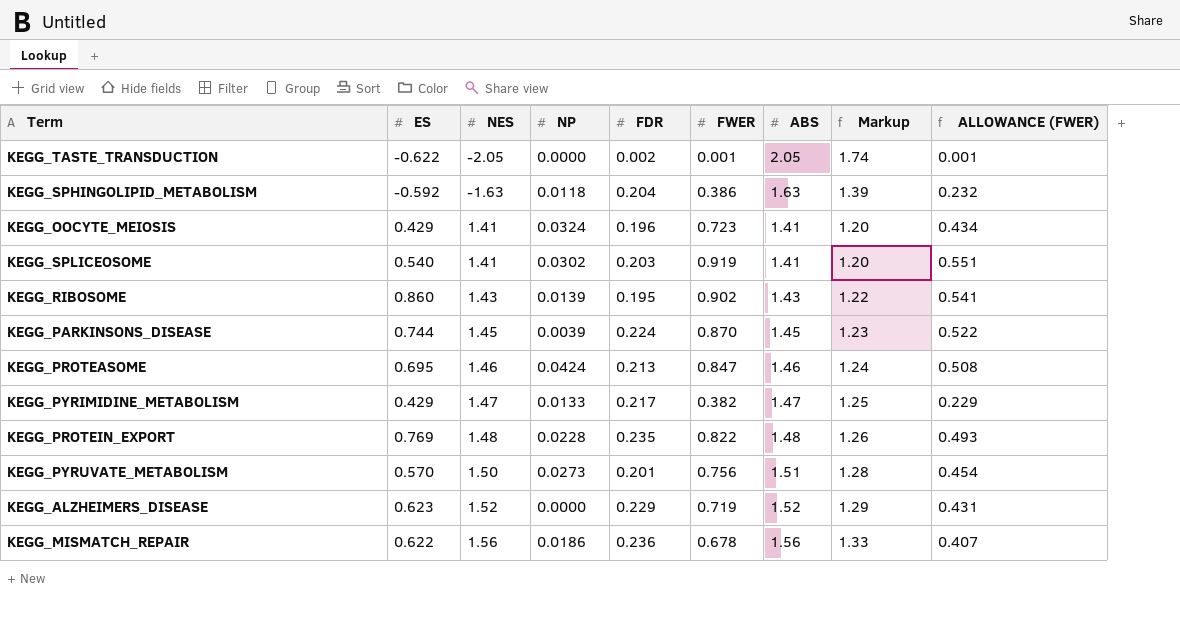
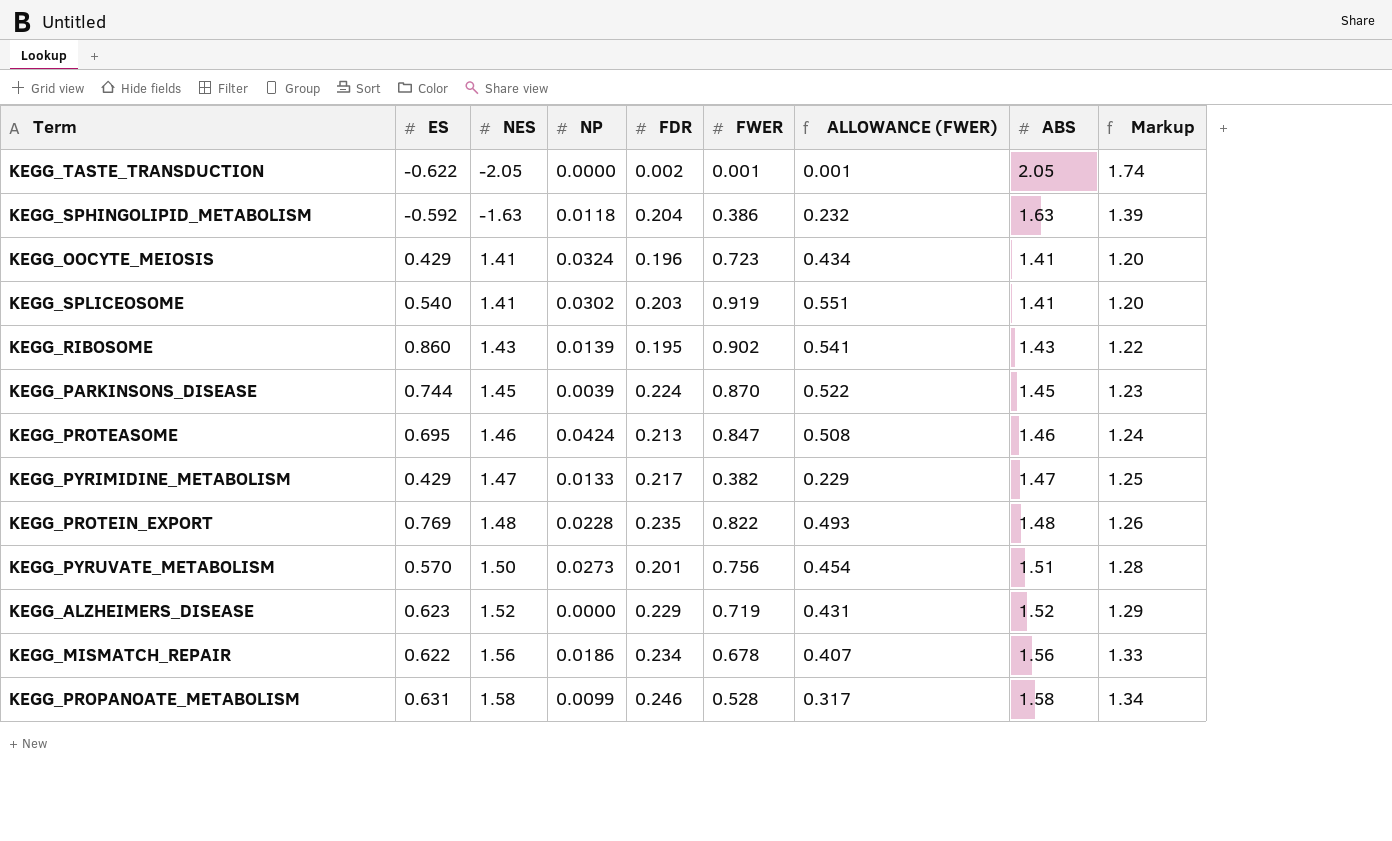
column ALLOWANCE (FWER) | position: 9 -> 7
KEGG_MISMATCH_REPAIR | FDR: 0.236 -> 0.234
row KEGG_PROPANOATE_METABOLISM: none -> 0.631 | 1.58 | 0.0099 | 0.246 | 0.528 | 0.317 | 1.58 | 1.34

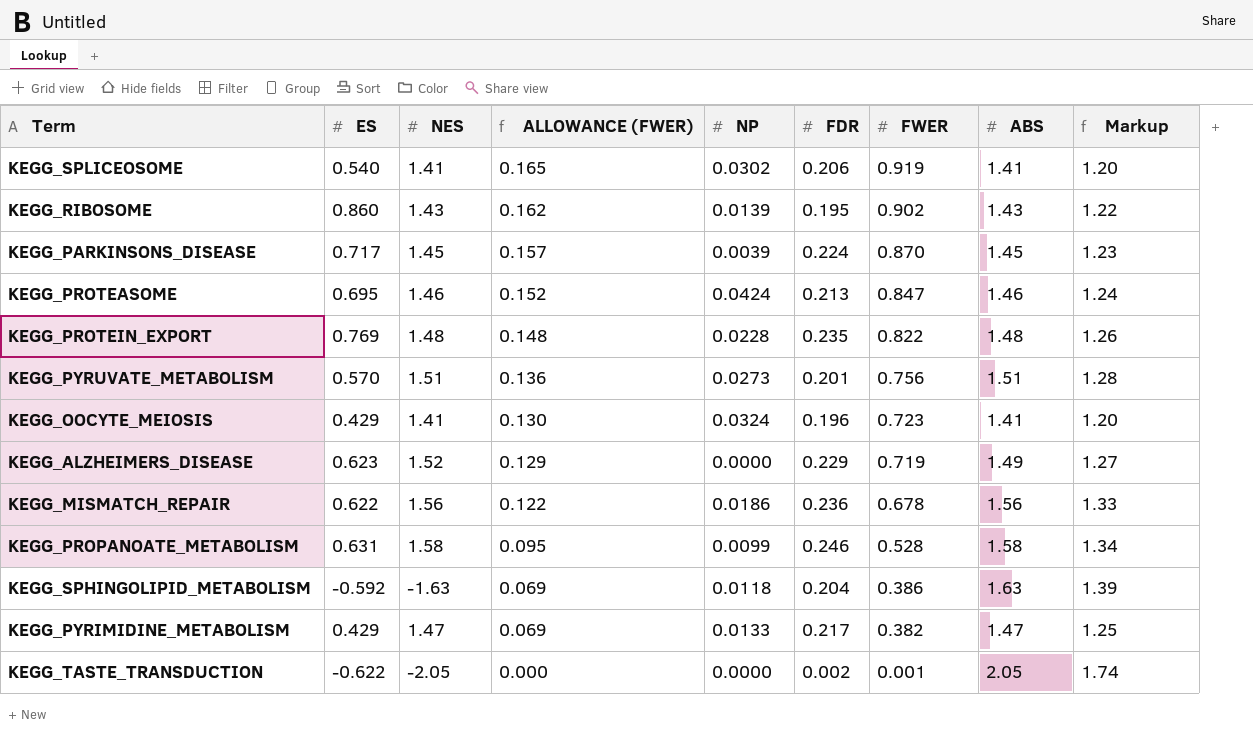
row order: NES ascending -> ALLOWANCE (FWER) descending
column ALLOWANCE (FWER) | formula: [FWER] * 0.6 -> [FWER] * 0.18
column ALLOWANCE (FWER) | position: 7 -> 4
KEGG_SPLICEOSOME | FDR: 0.203 -> 0.206
KEGG_PARKINSONS_DISEASE | ES: 0.744 -> 0.717
KEGG_PYRUVATE_METABOLISM | NES: 1.50 -> 1.51
KEGG_ALZHEIMERS_DISEASE | ABS: 1.52 -> 1.49
KEGG_ALZHEIMERS_DISEASE | Markup: 1.29 -> 1.27
KEGG_MISMATCH_REPAIR | FDR: 0.234 -> 0.236

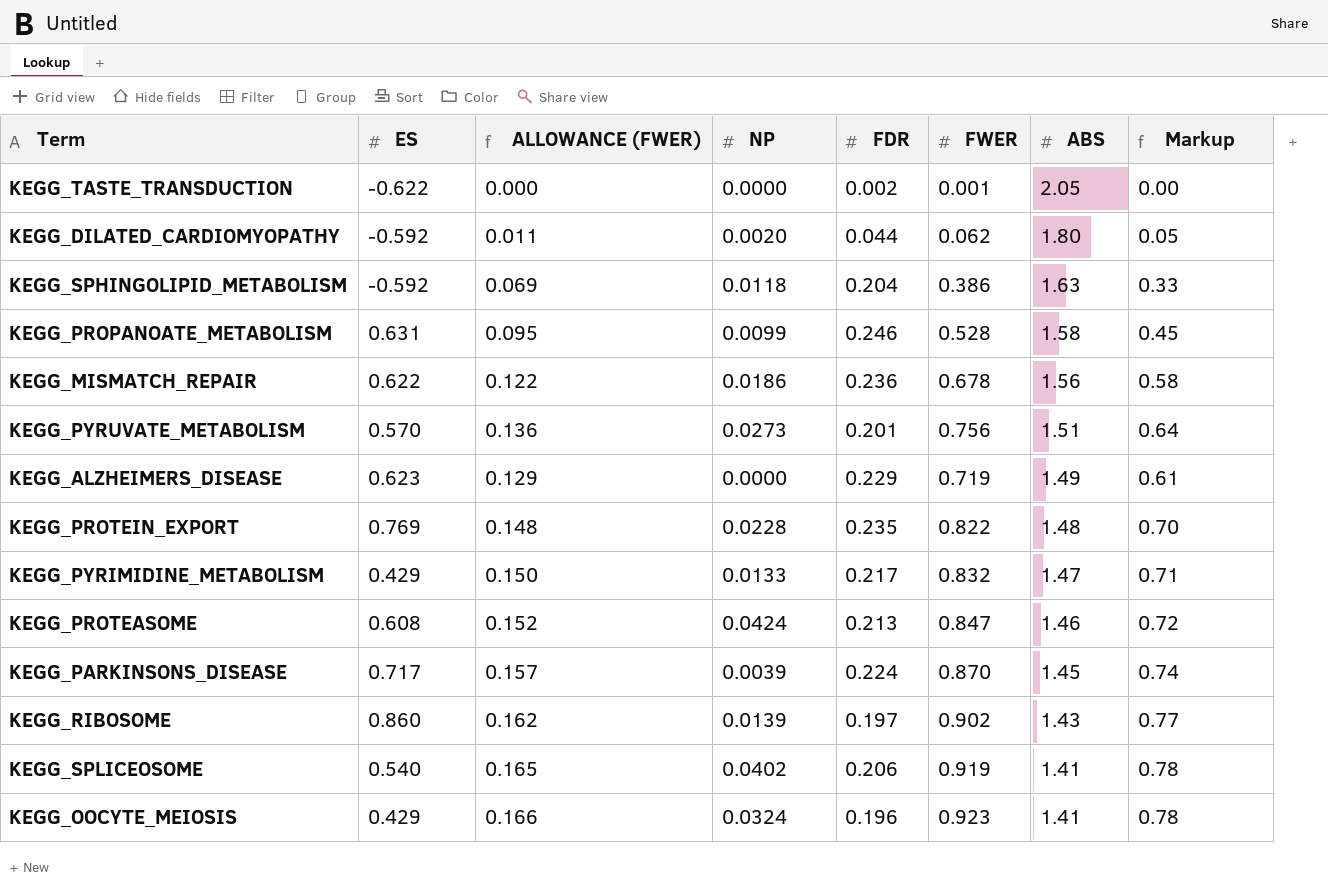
row order: ALLOWANCE (FWER) descending -> ABS descending
column NES | position: 3 -> none
column Markup | formula: [ABS] * 0.85 -> [FWER] * 0.85
row KEGG_DILATED_CARDIOMYOPATHY: none -> -0.592 | 0.011 | 0.0020 | 0.044 | 0.062 | 1.80 | 0.05
KEGG_PYRIMIDINE_METABOLISM | ALLOWANCE (FWER): 0.069 -> 0.150
KEGG_PYRIMIDINE_METABOLISM | FWER: 0.382 -> 0.832
KEGG_PROTEASOME | ES: 0.695 -> 0.608
KEGG_RIBOSOME | FDR: 0.195 -> 0.197
KEGG_SPLICEOSOME | NP: 0.0302 -> 0.0402
KEGG_OOCYTE_MEIOSIS | ALLOWANCE (FWER): 0.130 -> 0.166
KEGG_OOCYTE_MEIOSIS | FWER: 0.723 -> 0.923

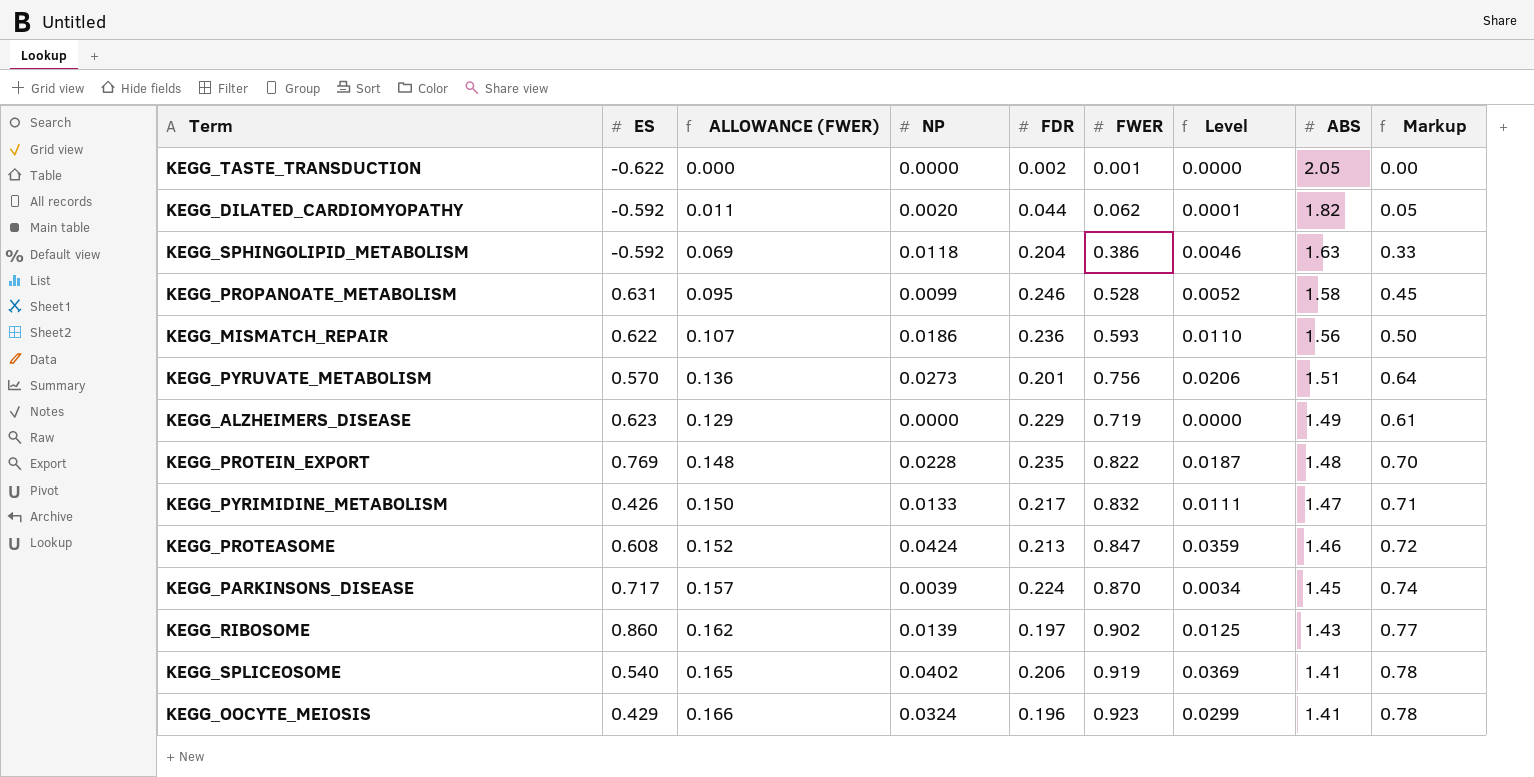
column Level | formula: none -> [NP] * [FWER]
KEGG_DILATED_CARDIOMYOPATHY | ABS: 1.80 -> 1.82
KEGG_MISMATCH_REPAIR | ALLOWANCE (FWER): 0.122 -> 0.107
KEGG_MISMATCH_REPAIR | FWER: 0.678 -> 0.593
KEGG_MISMATCH_REPAIR | Markup: 0.58 -> 0.50
KEGG_PYRIMIDINE_METABOLISM | ES: 0.429 -> 0.426

